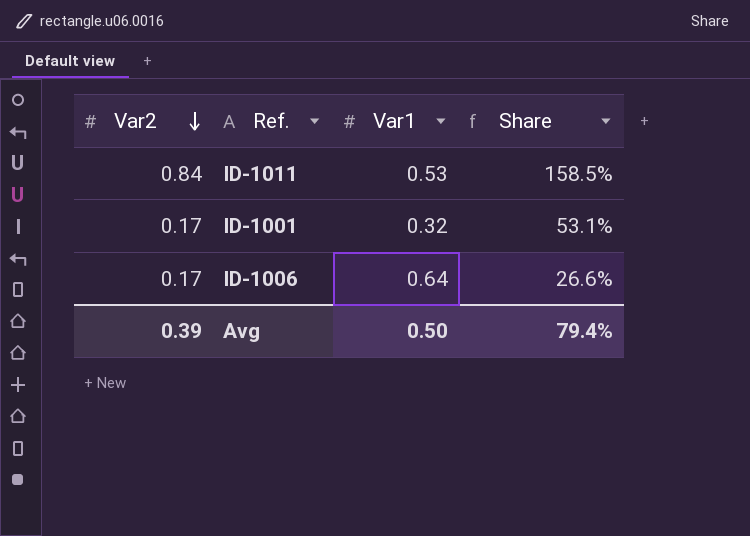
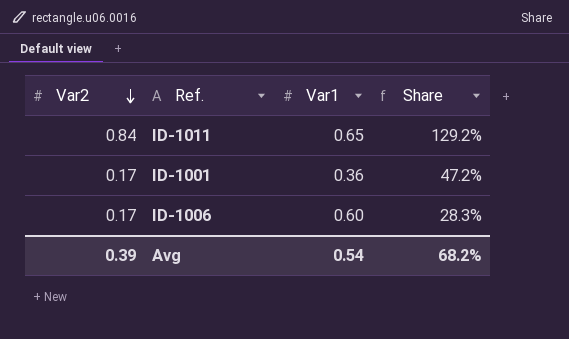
ID-1011 | Var1: 0.53 -> 0.65
ID-1011 | Share: 158.5% -> 129.2%
ID-1001 | Var1: 0.32 -> 0.36
ID-1001 | Share: 53.1% -> 47.2%
ID-1006 | Var1: 0.64 -> 0.60
ID-1006 | Share: 26.6% -> 28.3%
Avg | Var1: 0.50 -> 0.54
Avg | Share: 79.4% -> 68.2%

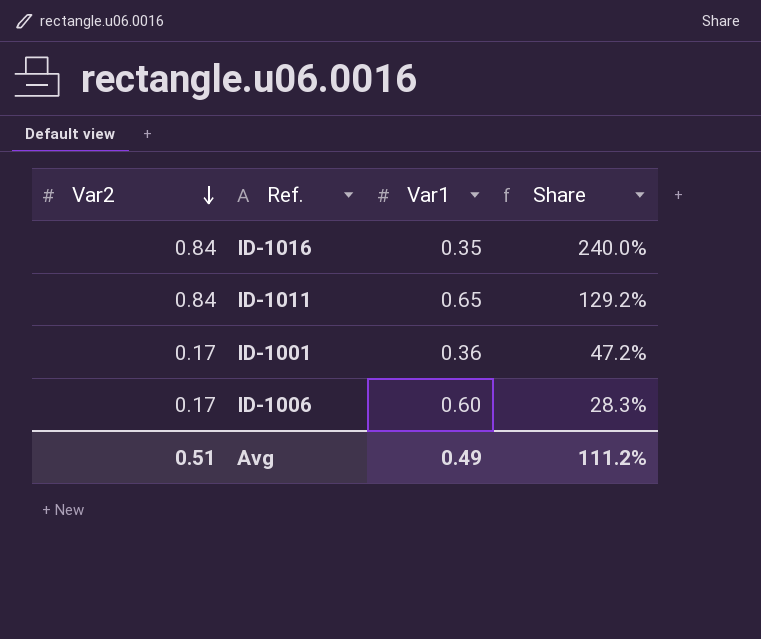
row ID-1016: none -> 0.84 | 0.35 | 240.0%
Avg | Var2: 0.39 -> 0.51
Avg | Var1: 0.54 -> 0.49
Avg | Share: 68.2% -> 111.2%

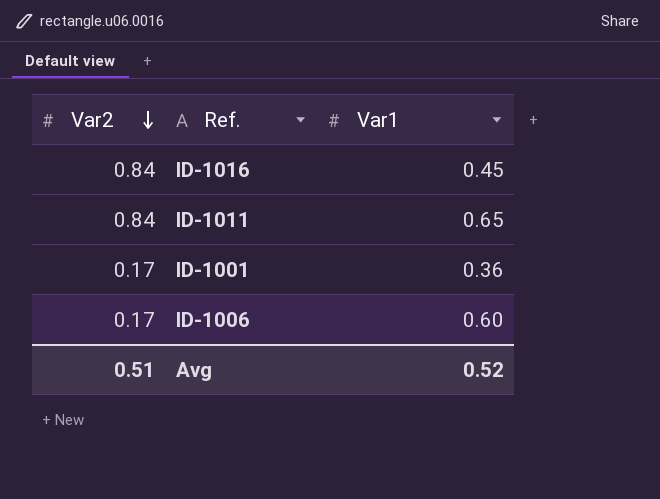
column Share | formula: [Var2] / [Var1] -> none
ID-1016 | Var1: 0.35 -> 0.45
Avg | Var1: 0.49 -> 0.52

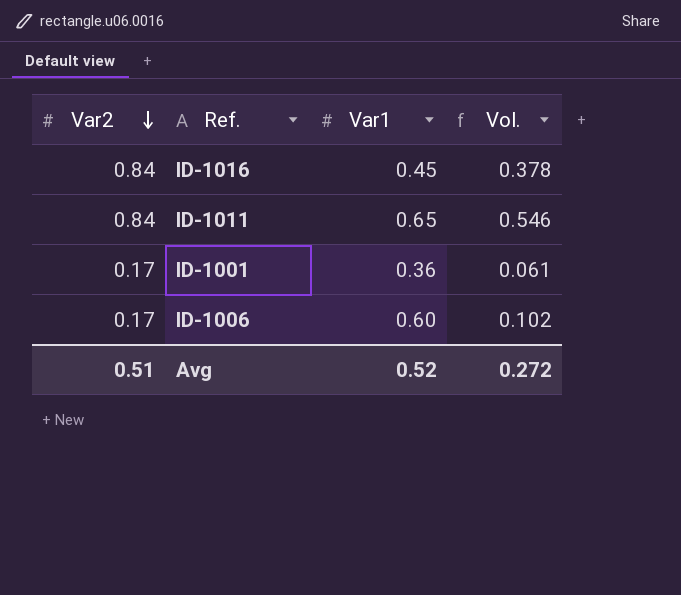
column Vol. | formula: none -> [Var2] * [Var1]

